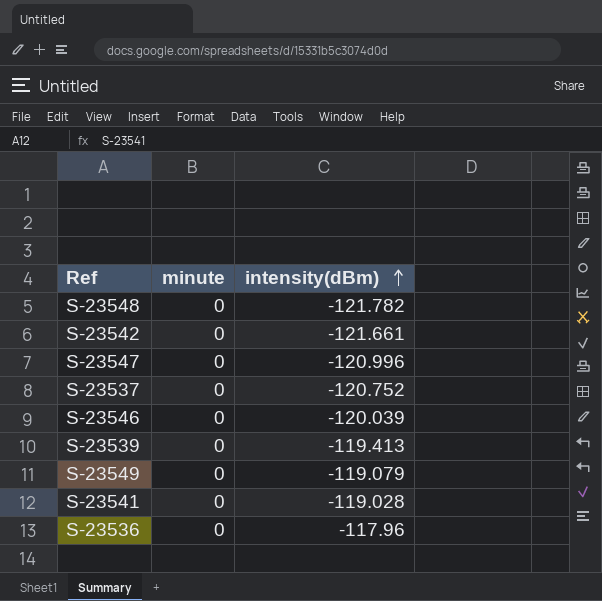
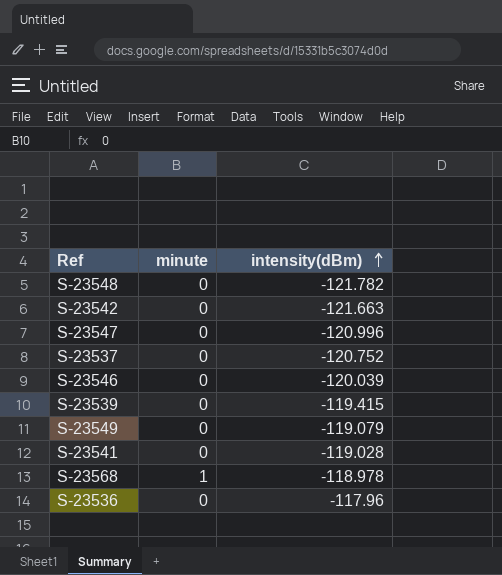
S-23542 | intensity(dBm): -121.661 -> -121.663
S-23539 | intensity(dBm): -119.413 -> -119.415
row S-23568: none -> 1 | -118.978

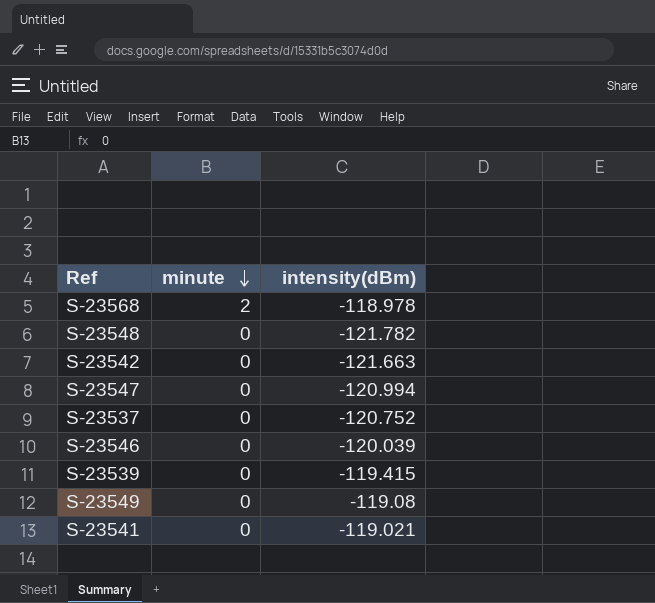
row order: intensity(dBm) ascending -> minute descending
row S-23536: 0 | -117.96 -> none
S-23568 | minute: 1 -> 2
S-23547 | intensity(dBm): -120.996 -> -120.994
S-23549 | intensity(dBm): -119.079 -> -119.08
S-23541 | intensity(dBm): -119.028 -> -119.021

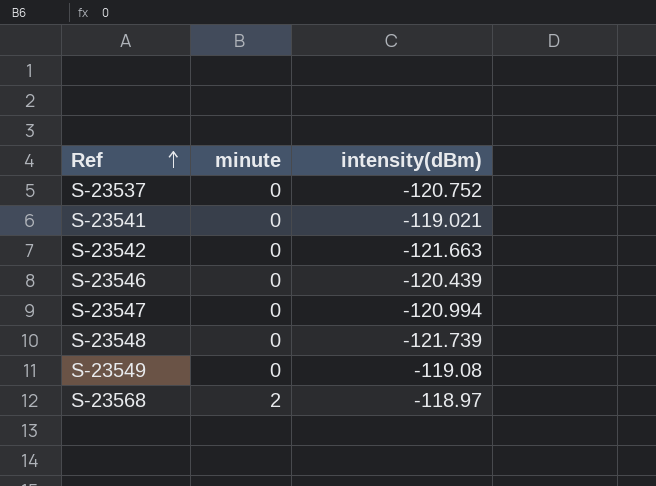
row order: minute descending -> Ref ascending
row S-23539: 0 | -119.415 -> none
S-23546 | intensity(dBm): -120.039 -> -120.439
S-23548 | intensity(dBm): -121.782 -> -121.739
S-23568 | intensity(dBm): -118.978 -> -118.97

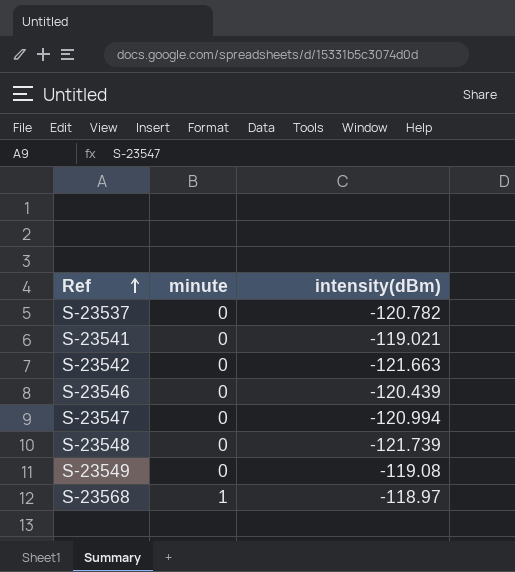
S-23537 | intensity(dBm): -120.752 -> -120.782
S-23568 | minute: 2 -> 1

